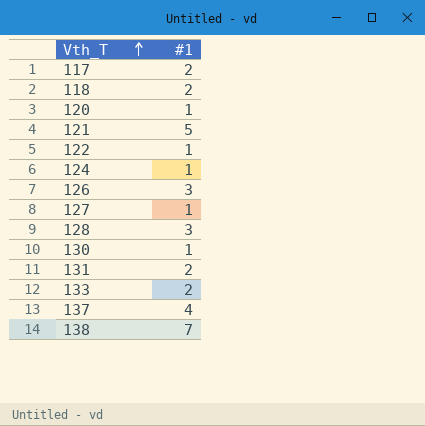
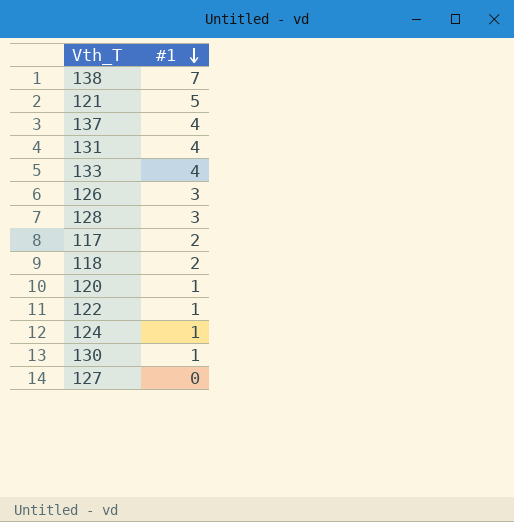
row order: Vth_T ascending -> #1 descending
131 | #1: 2 -> 4
133 | #1: 2 -> 4
127 | #1: 1 -> 0

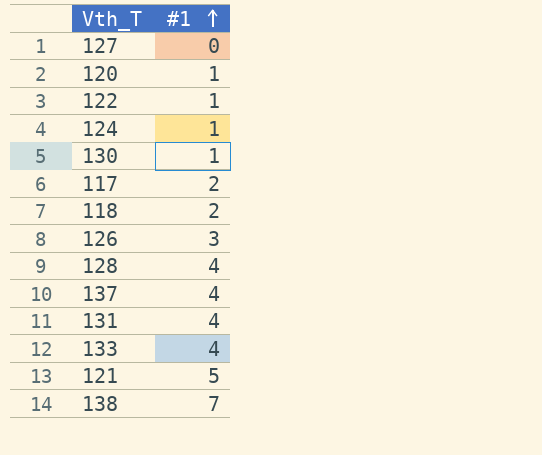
row order: #1 descending -> #1 ascending
128 | #1: 3 -> 4

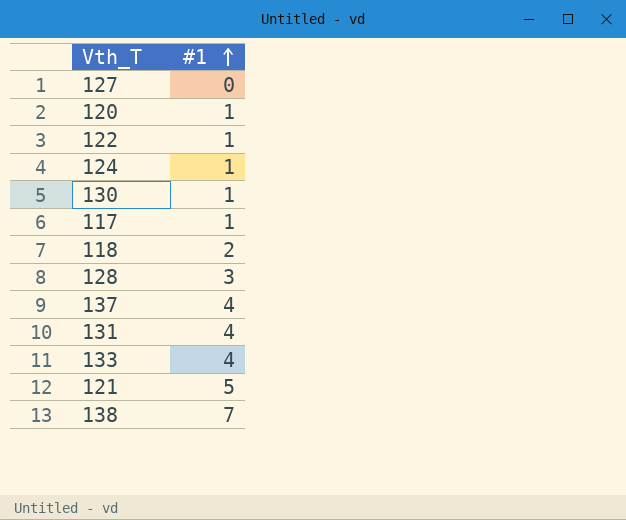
row 126: 3 -> none
117 | #1: 2 -> 1
128 | #1: 4 -> 3

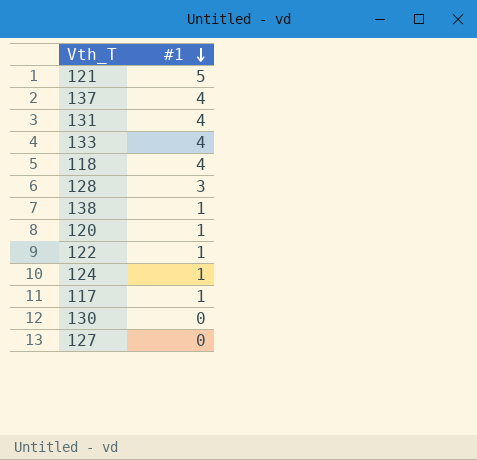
row order: #1 ascending -> #1 descending
118 | #1: 2 -> 4
138 | #1: 7 -> 1
130 | #1: 1 -> 0

